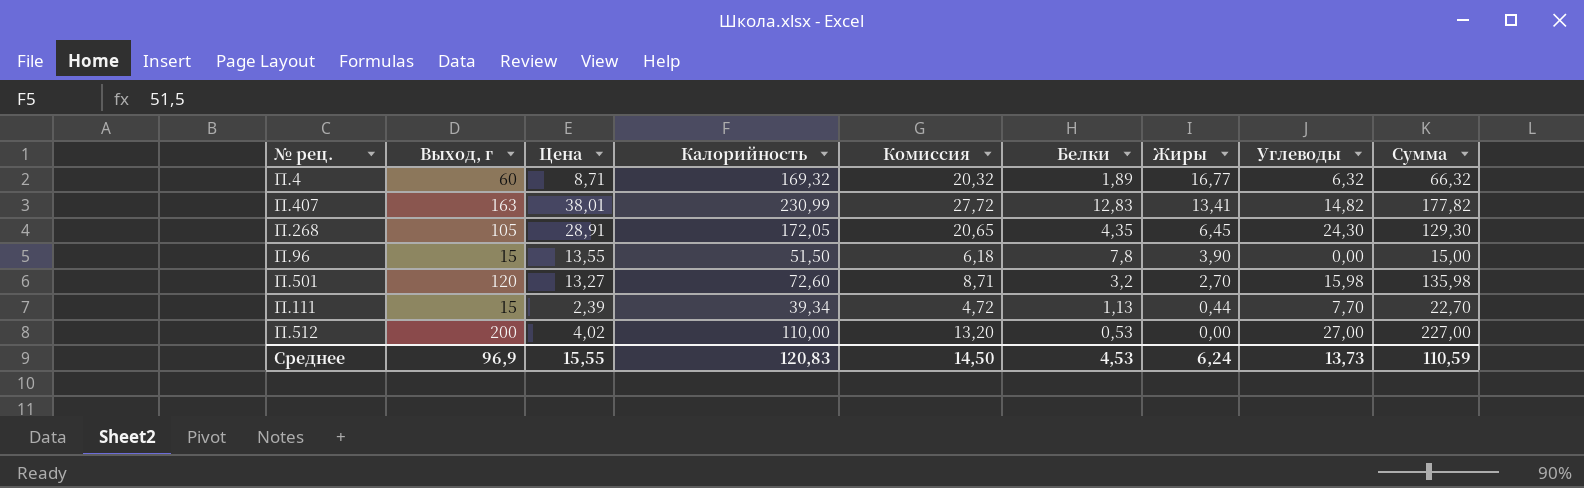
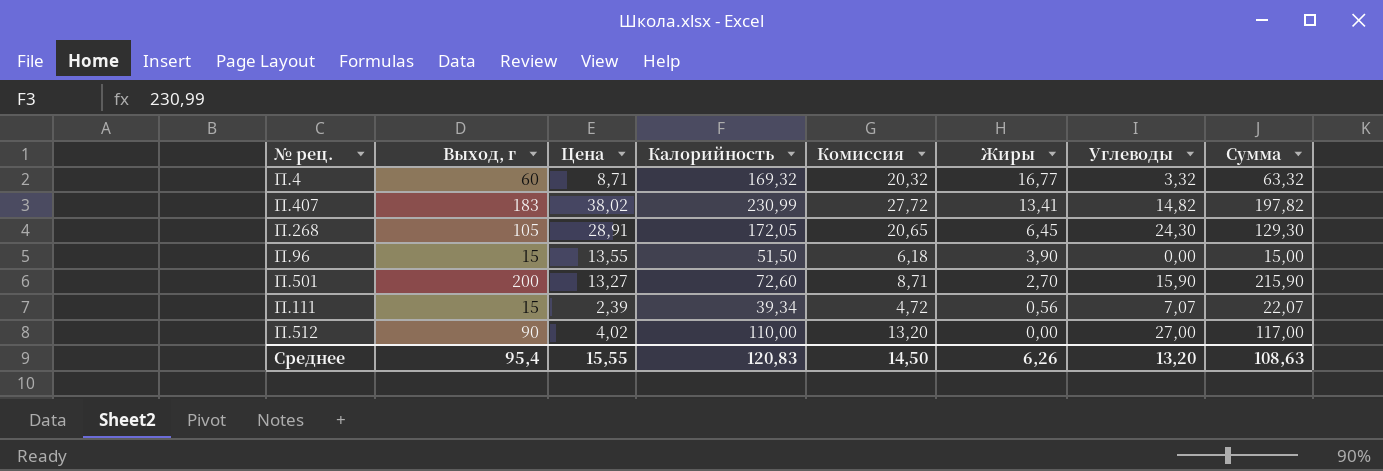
column Белки | position: 6 -> none
П.4 | Углеводы: 6,32 -> 3,32
П.4 | Сумма: 66,32 -> 63,32
П.407 | Выход, г: 163 -> 183
П.407 | Цена: 38,01 -> 38,02
П.407 | Сумма: 177,82 -> 197,82
П.501 | Выход, г: 120 -> 200
П.501 | Углеводы: 15,98 -> 15,90
П.501 | Сумма: 135,98 -> 215,90
П.111 | Жиры: 0,44 -> 0,56
П.111 | Углеводы: 7,70 -> 7,07
П.111 | Сумма: 22,70 -> 22,07
П.512 | Выход, г: 200 -> 90
П.512 | Сумма: 227,00 -> 117,00
Среднее | Выход, г: 96,9 -> 95,4
Среднее | Жиры: 6,24 -> 6,26
Среднее | Углеводы: 13,73 -> 13,20
Среднее | Сумма: 110,59 -> 108,63

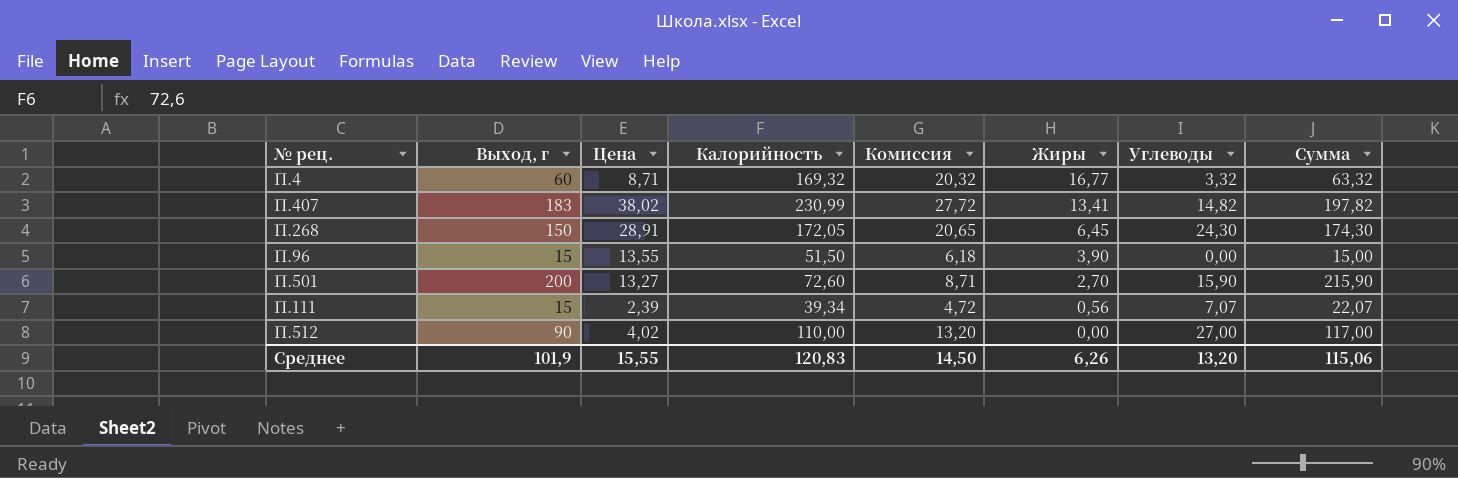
П.268 | Выход, г: 105 -> 150
П.268 | Сумма: 129,30 -> 174,30
Среднее | Выход, г: 95,4 -> 101,9
Среднее | Сумма: 108,63 -> 115,06

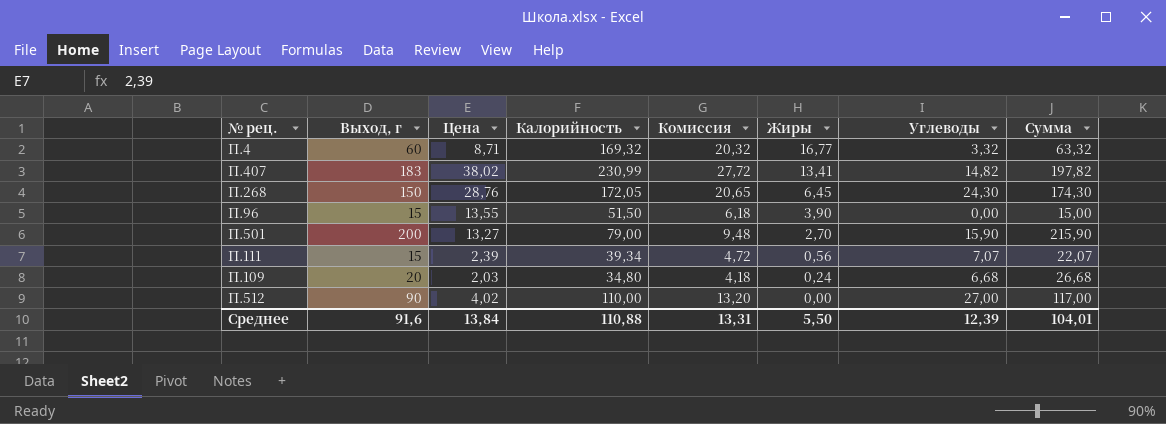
П.268 | Цена: 28,91 -> 28,76
П.501 | Калорийность: 72,60 -> 79,00
П.501 | Комиссия: 8,71 -> 9,48
row П.109: none -> 20 | 2,03 | 34,80 | 4,18 | 0,24 | 6,68 | 26,68
Среднее | Выход, г: 101,9 -> 91,6
Среднее | Цена: 15,55 -> 13,84
Среднее | Калорийность: 120,83 -> 110,88
Среднее | Комиссия: 14,50 -> 13,31
Среднее | Жиры: 6,26 -> 5,50
Среднее | Углеводы: 13,20 -> 12,39
Среднее | Сумма: 115,06 -> 104,01

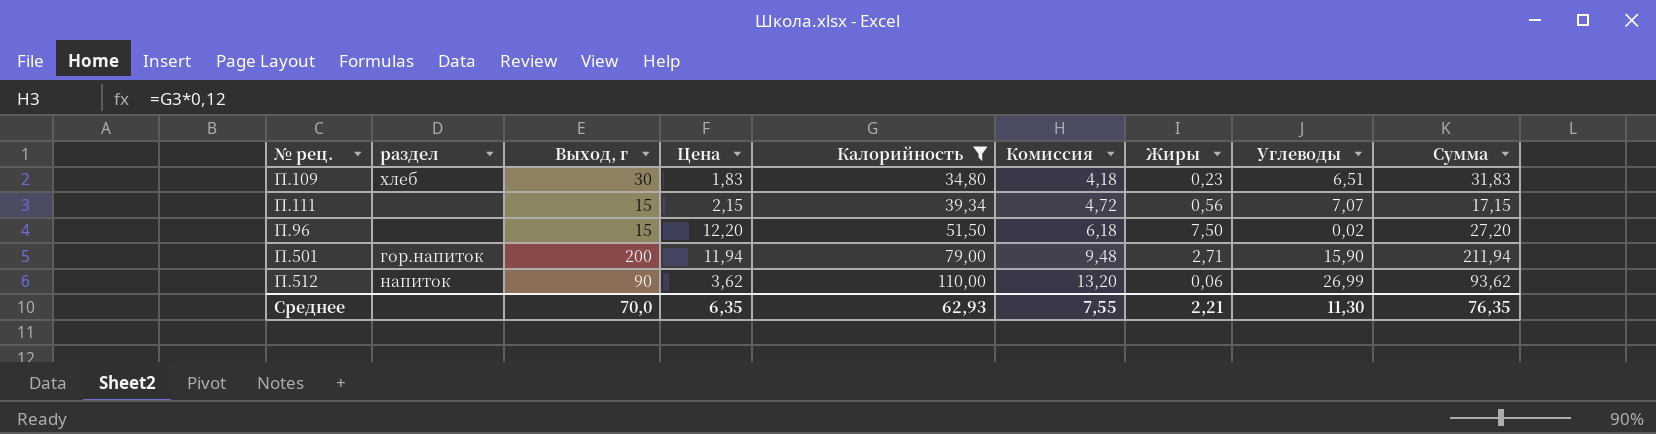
filter: none -> Калорийность <= 110,00
row order: Жиры descending -> Калорийность ascending
column раздел | position: none -> 2
column Сумма | formula: [Выход, г] + [Углеводы] -> [Выход, г] + [Цена]
П.109 | Выход, г: 20 -> 30
П.109 | Цена: 2,03 -> 1,83
П.109 | Жиры: 0,24 -> 0,23
П.109 | Углеводы: 6,68 -> 6,51
П.111 | Цена: 2,39 -> 2,15
П.96 | Цена: 13,55 -> 12,20
П.96 | Жиры: 3,90 -> 7,50
П.96 | Углеводы: 0,00 -> 0,02
П.501 | Цена: 13,27 -> 11,94
П.501 | Жиры: 2,70 -> 2,71
П.512 | Цена: 4,02 -> 3,62
П.512 | Жиры: 0,00 -> 0,06
П.512 | Углеводы: 27,00 -> 26,99
Среднее | Выход, г: 91,6 -> 70,0
Среднее | Цена: 13,84 -> 6,35
Среднее | Калорийность: 110,88 -> 62,93
Среднее | Комиссия: 13,31 -> 7,55
Среднее | Жиры: 5,50 -> 2,21
Среднее | Углеводы: 12,39 -> 11,30
Среднее | Сумма: 104,01 -> 76,35

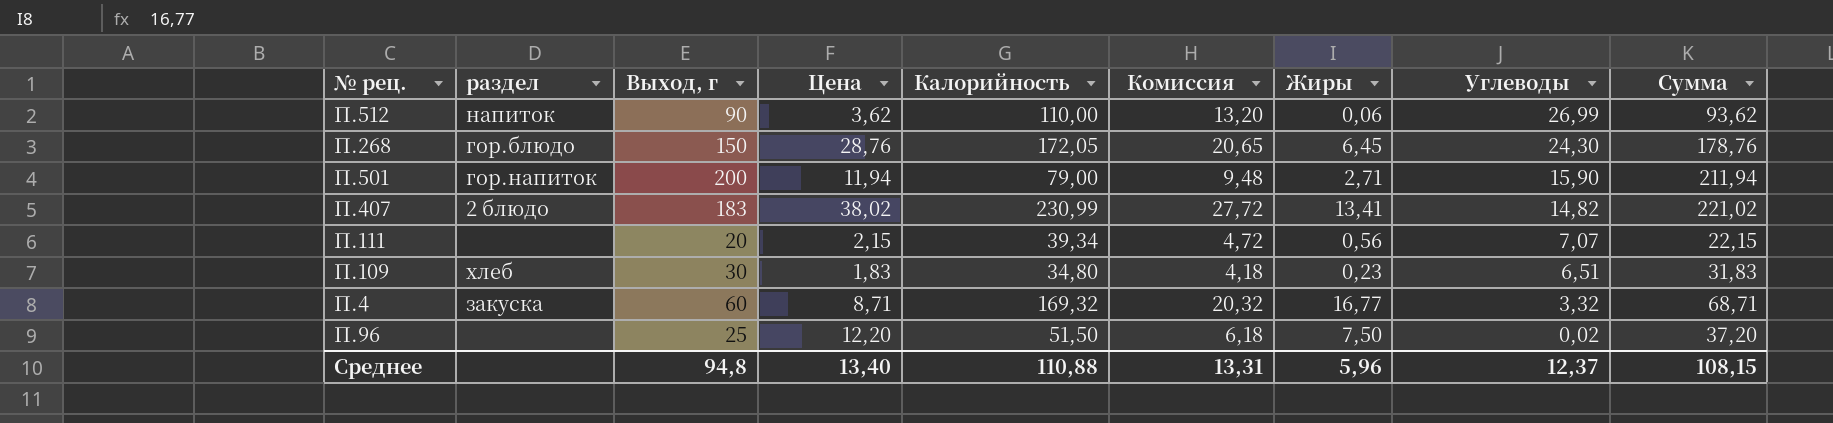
filter: Калорийность <= 110,00 -> none
row order: Калорийность ascending -> Углеводы descending
П.111 | Выход, г: 15 -> 20
П.111 | Сумма: 17,15 -> 22,15
П.96 | Выход, г: 15 -> 25
П.96 | Сумма: 27,20 -> 37,20
Среднее | Выход, г: 70,0 -> 94,8
Среднее | Цена: 6,35 -> 13,40
Среднее | Калорийность: 62,93 -> 110,88
Среднее | Комиссия: 7,55 -> 13,31
Среднее | Жиры: 2,21 -> 5,96
Среднее | Углеводы: 11,30 -> 12,37
Среднее | Сумма: 76,35 -> 108,15

